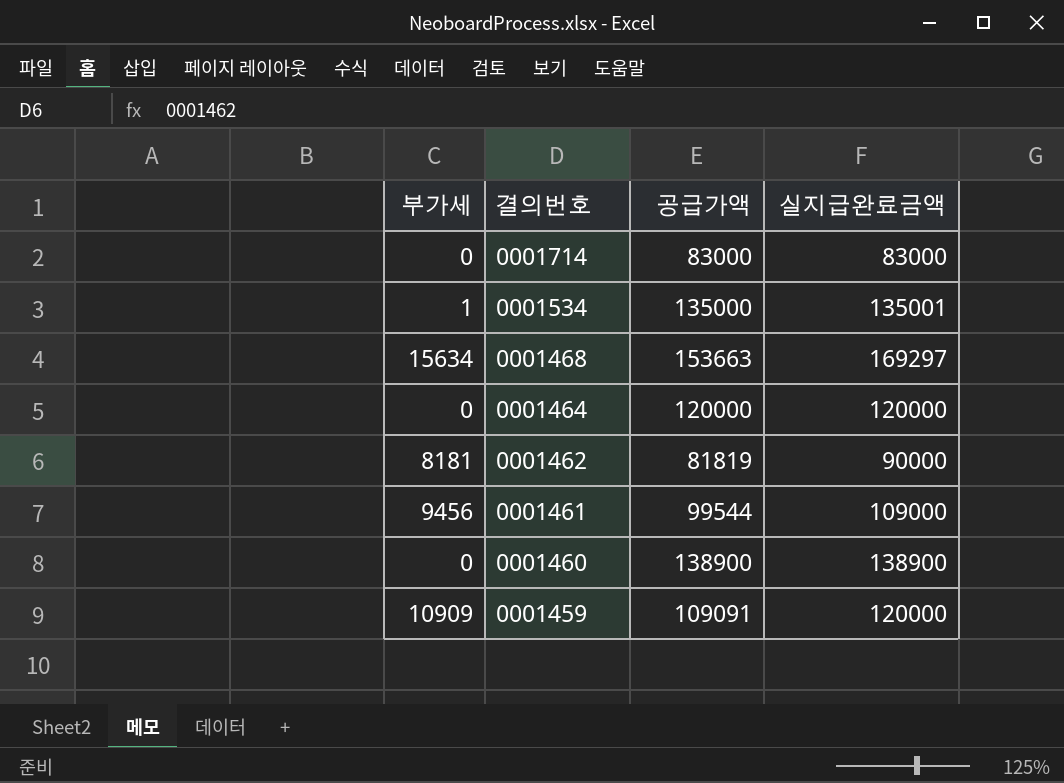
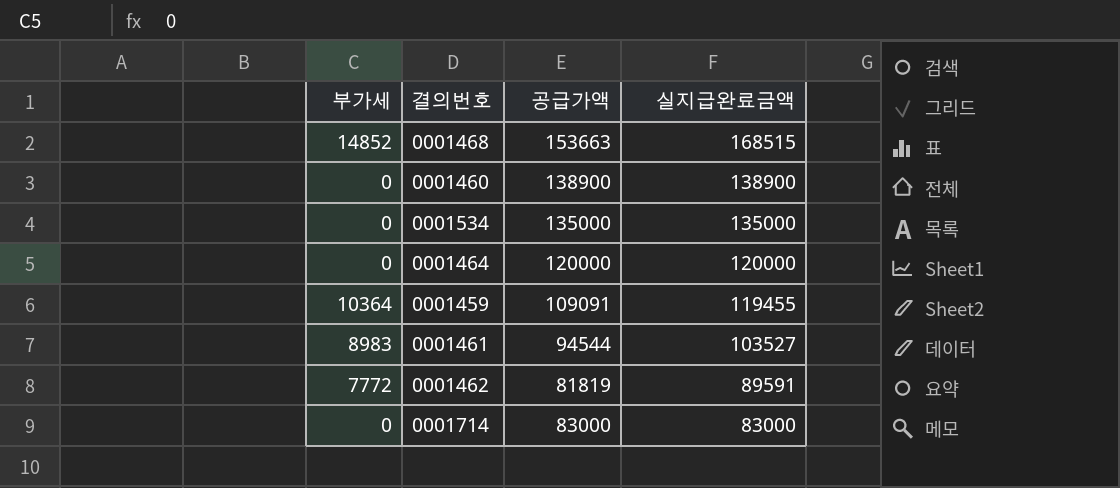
row order: 결의번호 descending -> 실지급완료금액 descending
0001468 | 부가세: 15634 -> 14852
0001468 | 실지급완료금액: 169297 -> 168515
0001534 | 부가세: 1 -> 0
0001534 | 실지급완료금액: 135001 -> 135000
0001459 | 부가세: 10909 -> 10364
0001459 | 실지급완료금액: 120000 -> 119455
0001461 | 부가세: 9456 -> 8983
0001461 | 공급가액: 99544 -> 94544
0001461 | 실지급완료금액: 109000 -> 103527
0001462 | 부가세: 8181 -> 7772
0001462 | 실지급완료금액: 90000 -> 89591

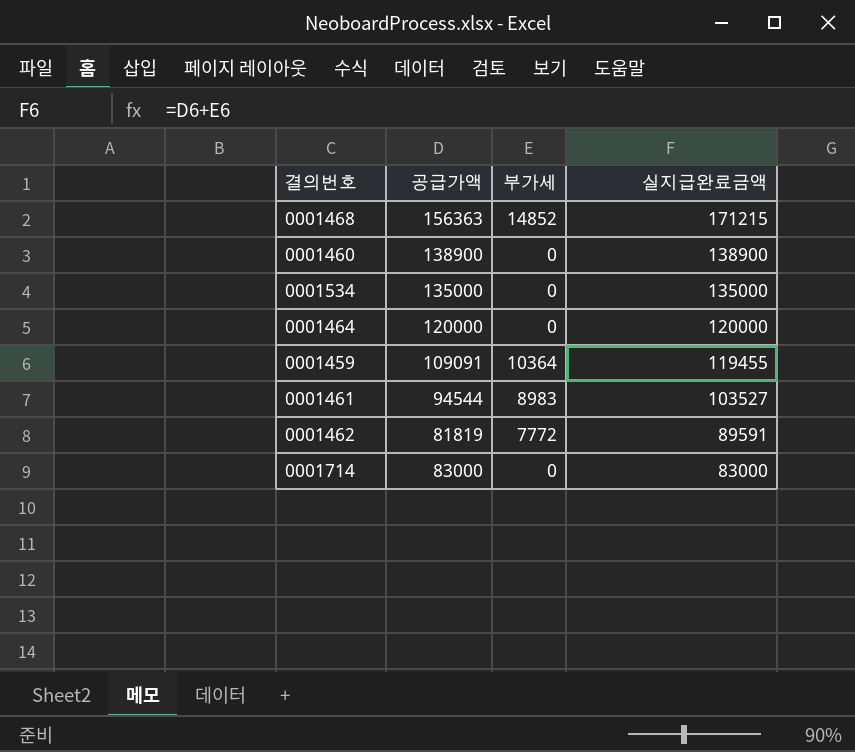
column 부가세 | position: 1 -> 3
0001468 | 공급가액: 153663 -> 156363
0001468 | 실지급완료금액: 168515 -> 171215

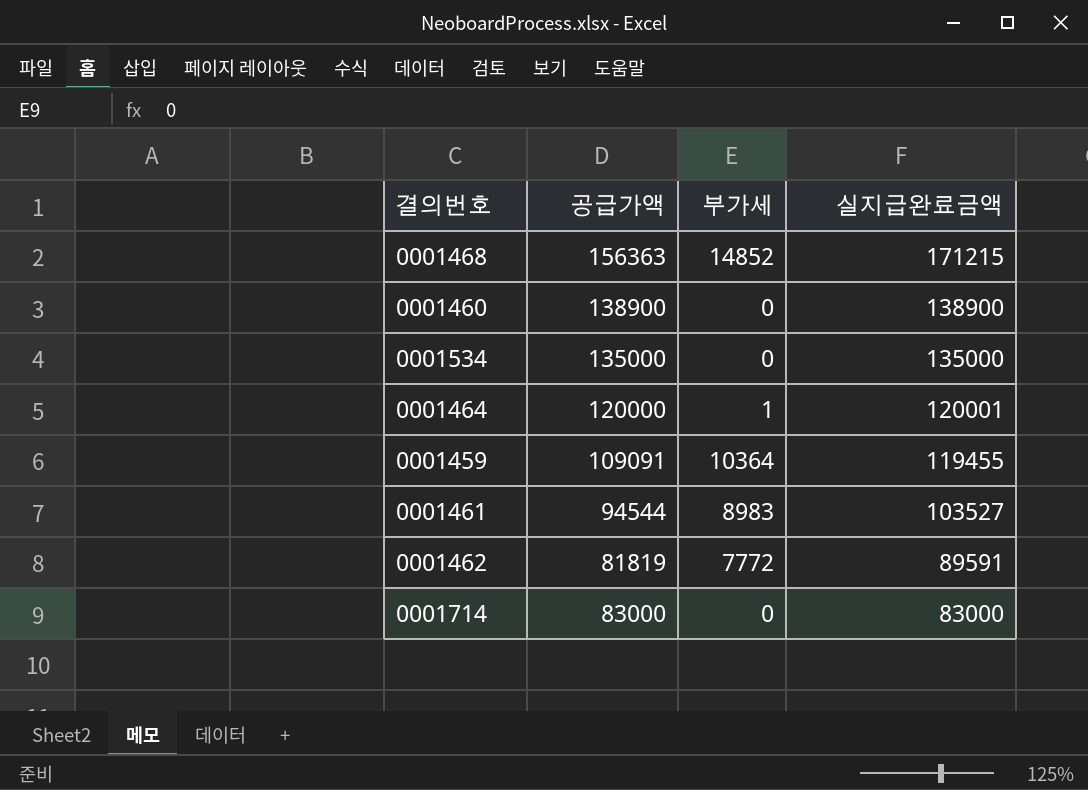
0001464 | 부가세: 0 -> 1
0001464 | 실지급완료금액: 120000 -> 120001

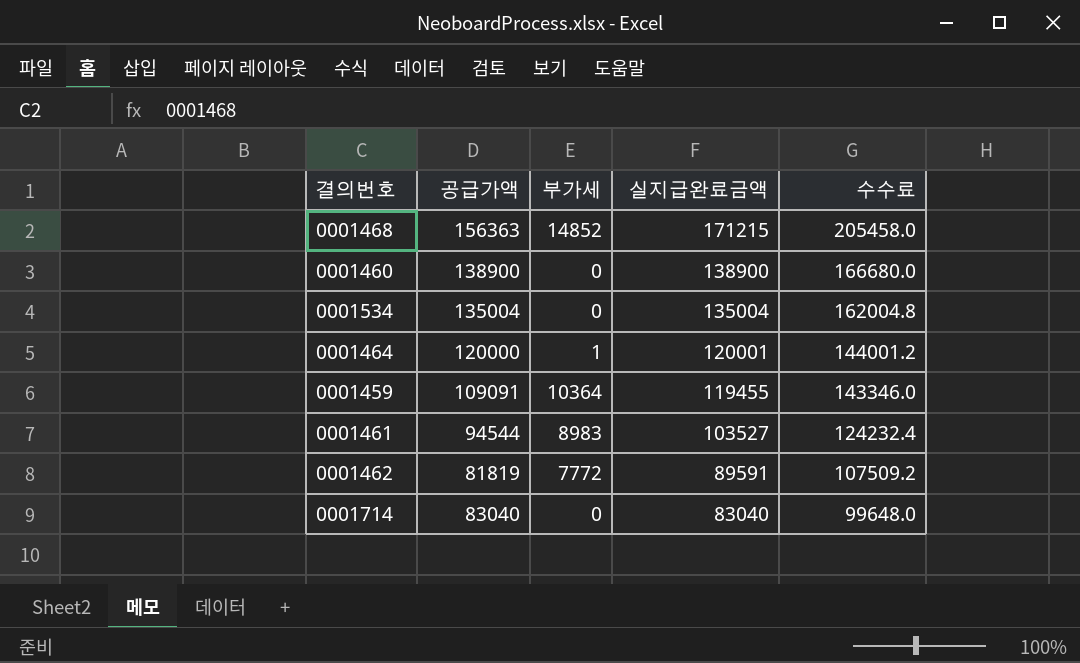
column 수수료 | formula: none -> [실지급완료금액] * 1.2
0001534 | 공급가액: 135000 -> 135004
0001534 | 실지급완료금액: 135000 -> 135004
0001714 | 공급가액: 83000 -> 83040
0001714 | 실지급완료금액: 83000 -> 83040

